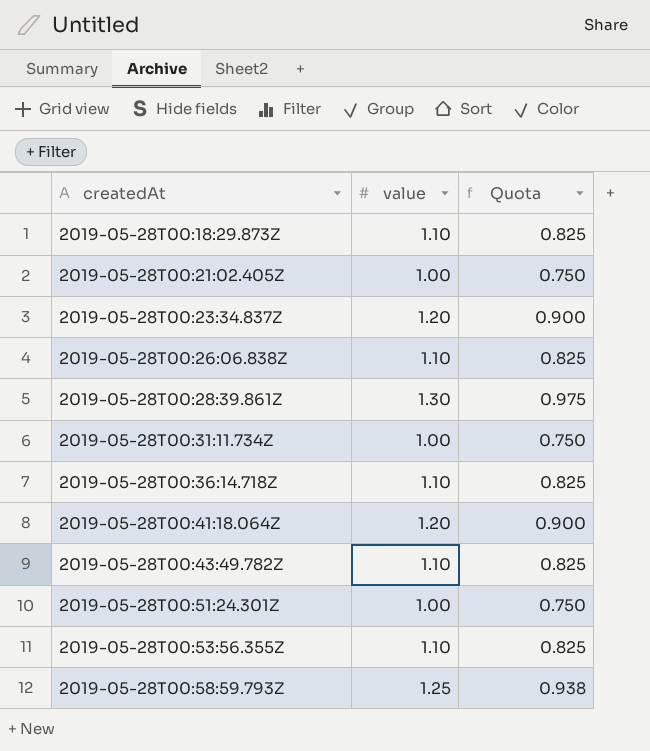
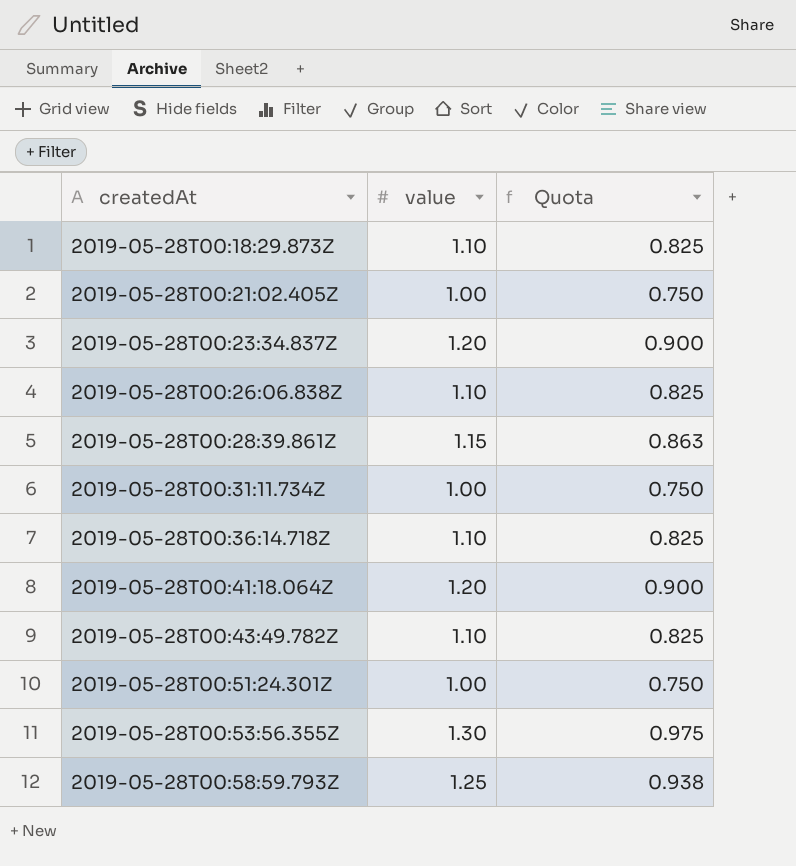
2019-05-28T00:28:39.861Z | value: 1.30 -> 1.15
2019-05-28T00:28:39.861Z | Quota: 0.975 -> 0.863
2019-05-28T00:53:56.355Z | value: 1.10 -> 1.30
2019-05-28T00:53:56.355Z | Quota: 0.825 -> 0.975

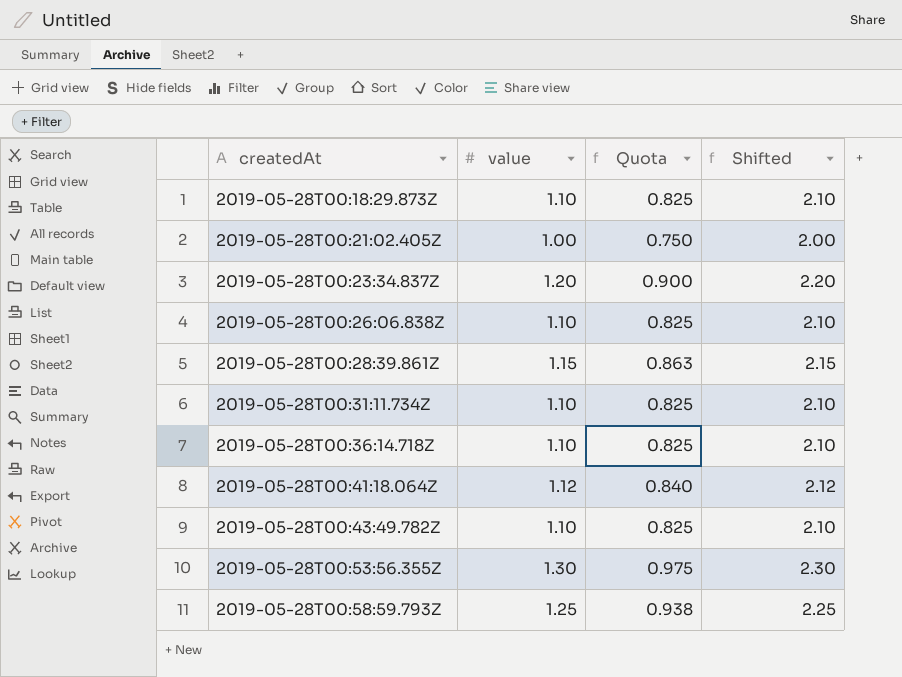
column Shifted | formula: none -> [value] + 1
row 2019-05-28T00:51:24.301Z: 1.00 | 0.750 -> none
2019-05-28T00:31:11.734Z | value: 1.00 -> 1.10
2019-05-28T00:31:11.734Z | Quota: 0.750 -> 0.825
2019-05-28T00:41:18.064Z | value: 1.20 -> 1.12
2019-05-28T00:41:18.064Z | Quota: 0.900 -> 0.840

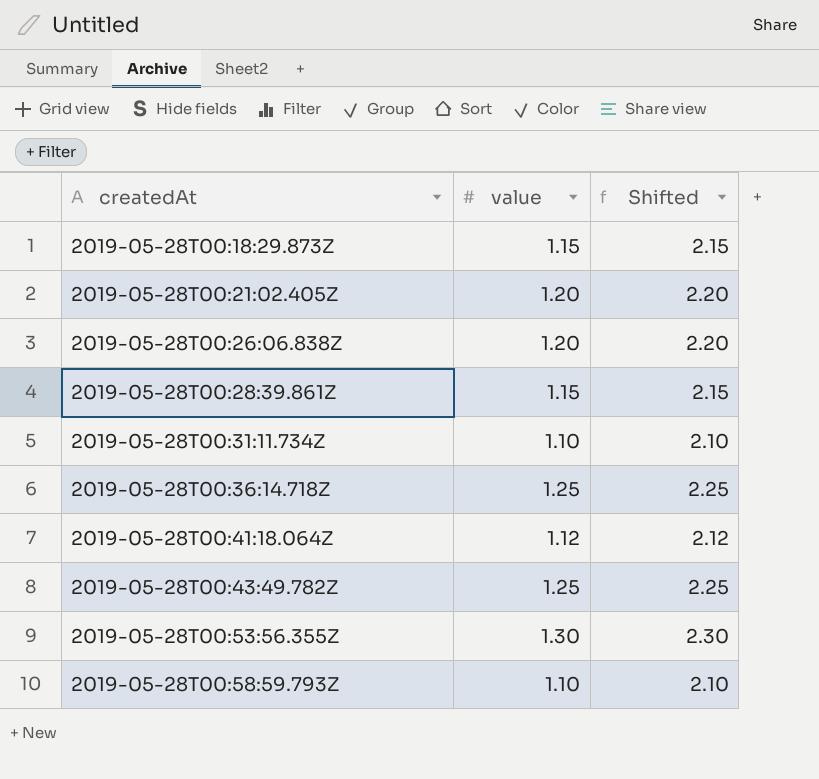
column Quota | formula: [value] * 0.75 -> none
row 2019-05-28T00:23:34.837Z: 1.20 | 0.900 | 2.20 -> none
2019-05-28T00:18:29.873Z | value: 1.10 -> 1.15
2019-05-28T00:18:29.873Z | Shifted: 2.10 -> 2.15
2019-05-28T00:21:02.405Z | value: 1.00 -> 1.20
2019-05-28T00:21:02.405Z | Shifted: 2.00 -> 2.20
2019-05-28T00:26:06.838Z | value: 1.10 -> 1.20
2019-05-28T00:26:06.838Z | Shifted: 2.10 -> 2.20
2019-05-28T00:36:14.718Z | value: 1.10 -> 1.25
2019-05-28T00:36:14.718Z | Shifted: 2.10 -> 2.25
2019-05-28T00:43:49.782Z | value: 1.10 -> 1.25
2019-05-28T00:43:49.782Z | Shifted: 2.10 -> 2.25
2019-05-28T00:58:59.793Z | value: 1.25 -> 1.10
2019-05-28T00:58:59.793Z | Shifted: 2.25 -> 2.10

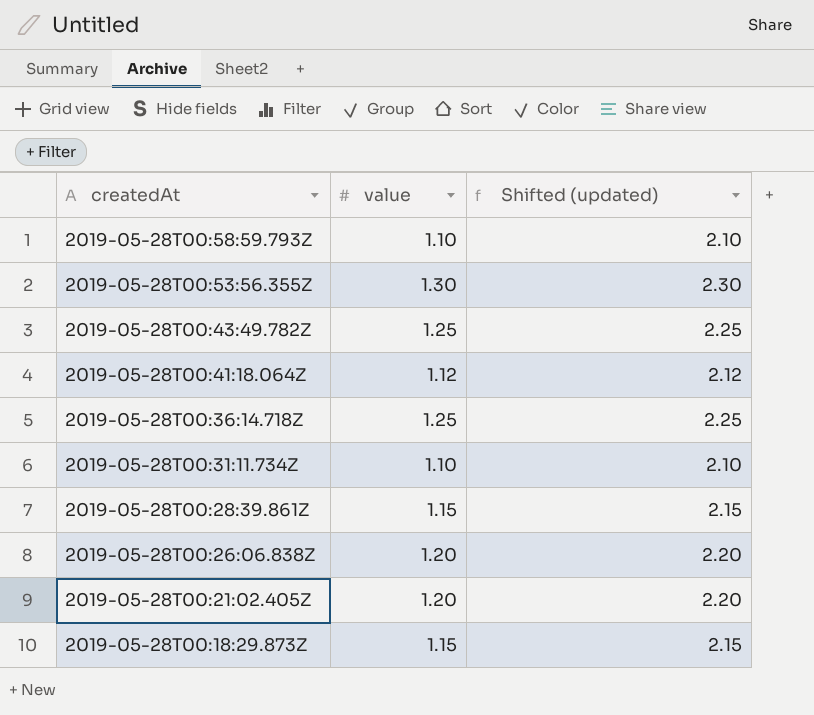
row order: createdAt ascending -> createdAt descending
column name: Shifted -> Shifted (updated)

